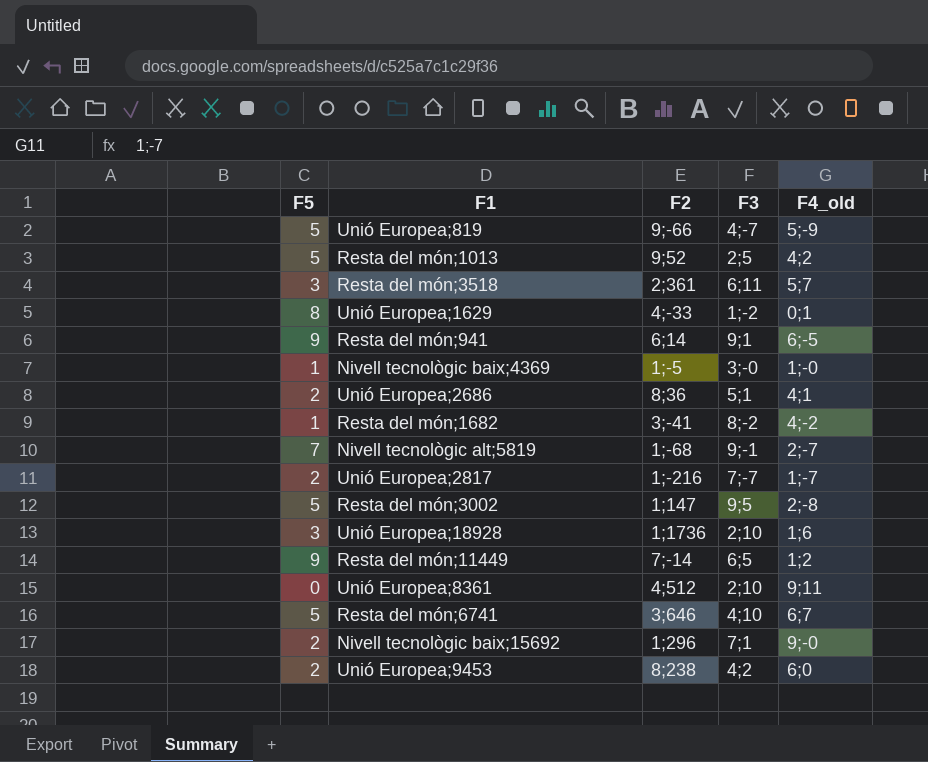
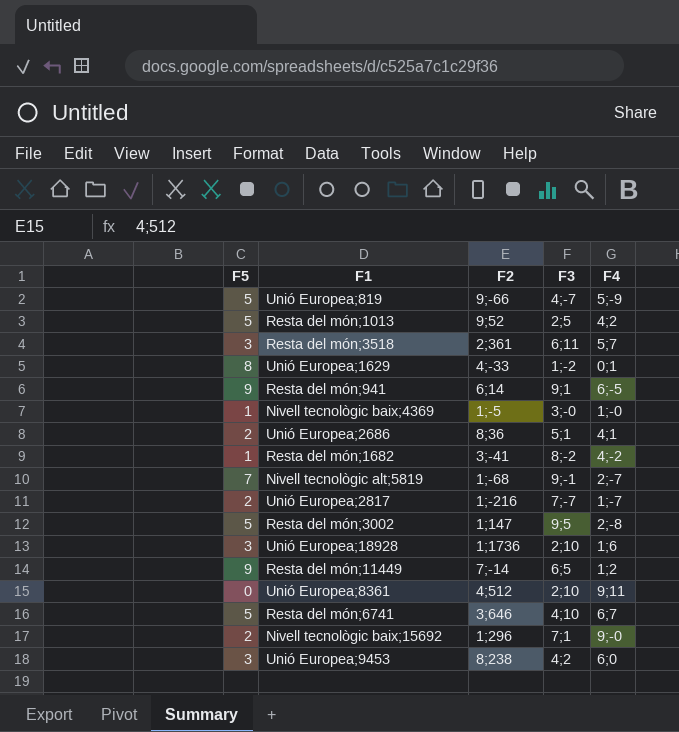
column name: F4_old -> F4
Unió Europea;9453 | F5: 2 -> 3

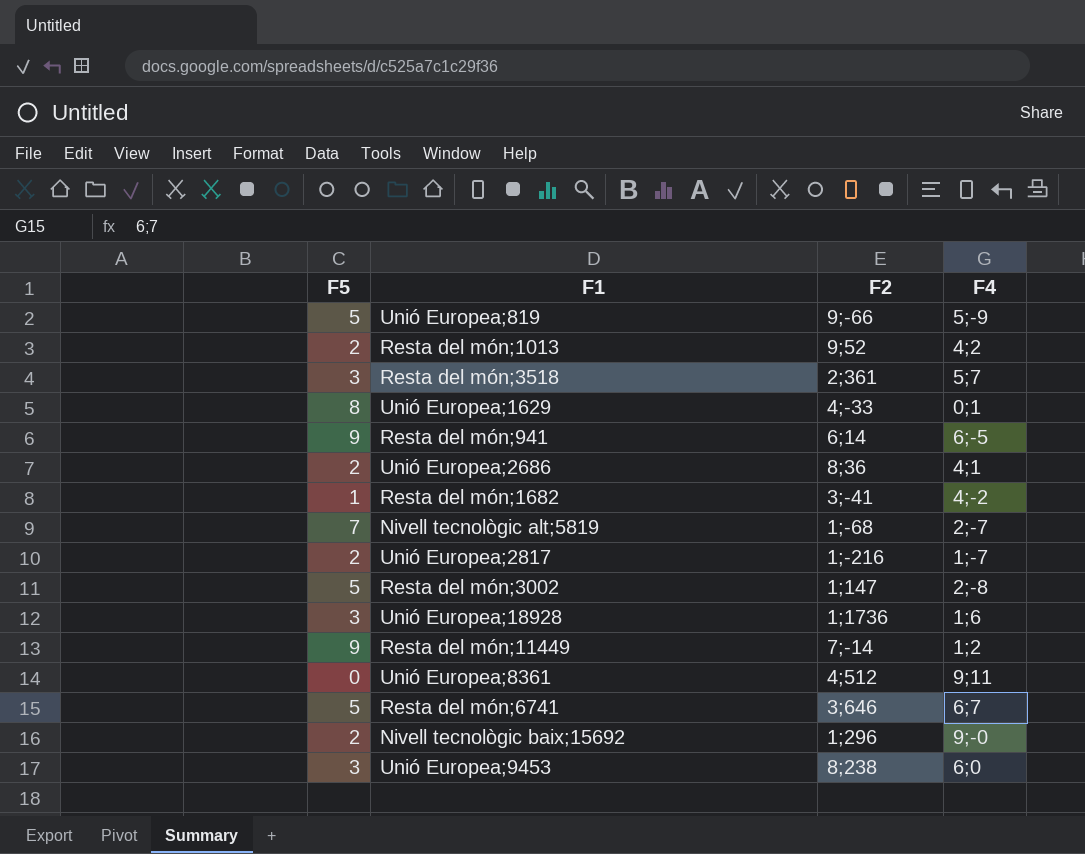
column F3 | position: 4 -> none
row Nivell tecnològic baix;4369: 1 | 1;-5 | 3;-0 | 1;-0 -> none
Resta del món;1013 | F5: 5 -> 2

